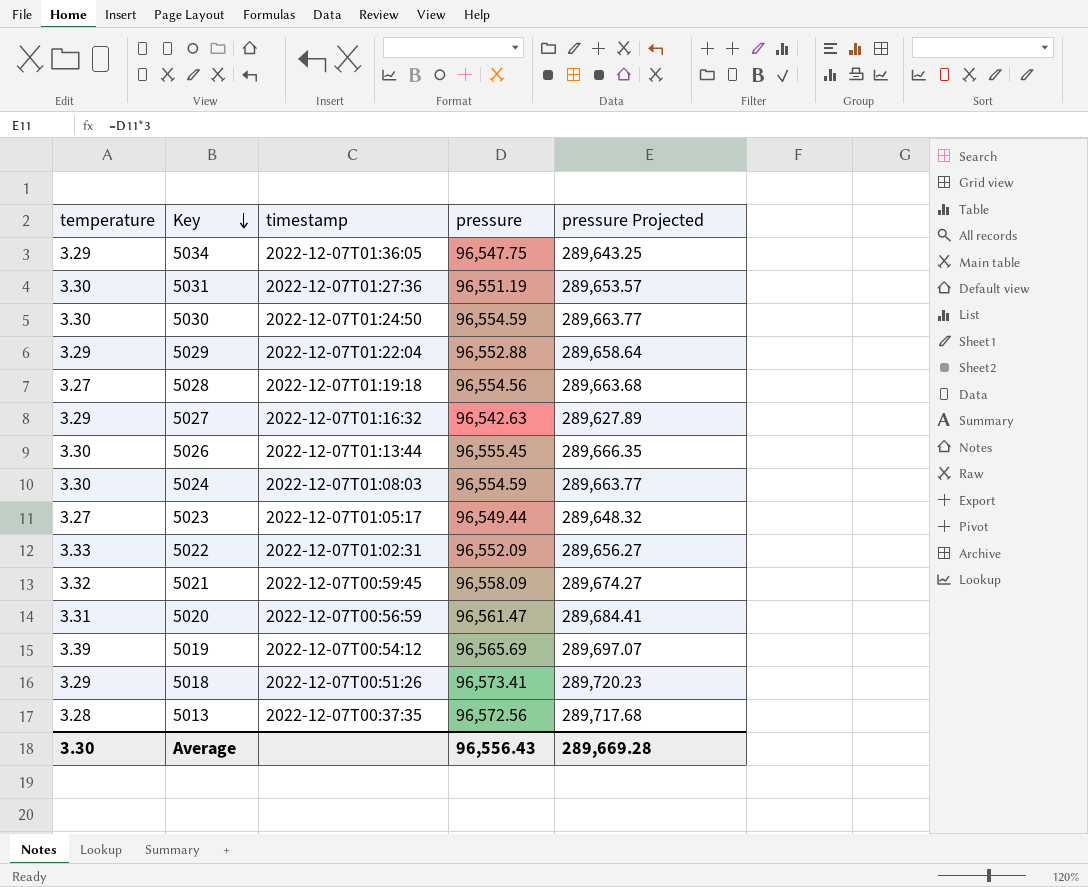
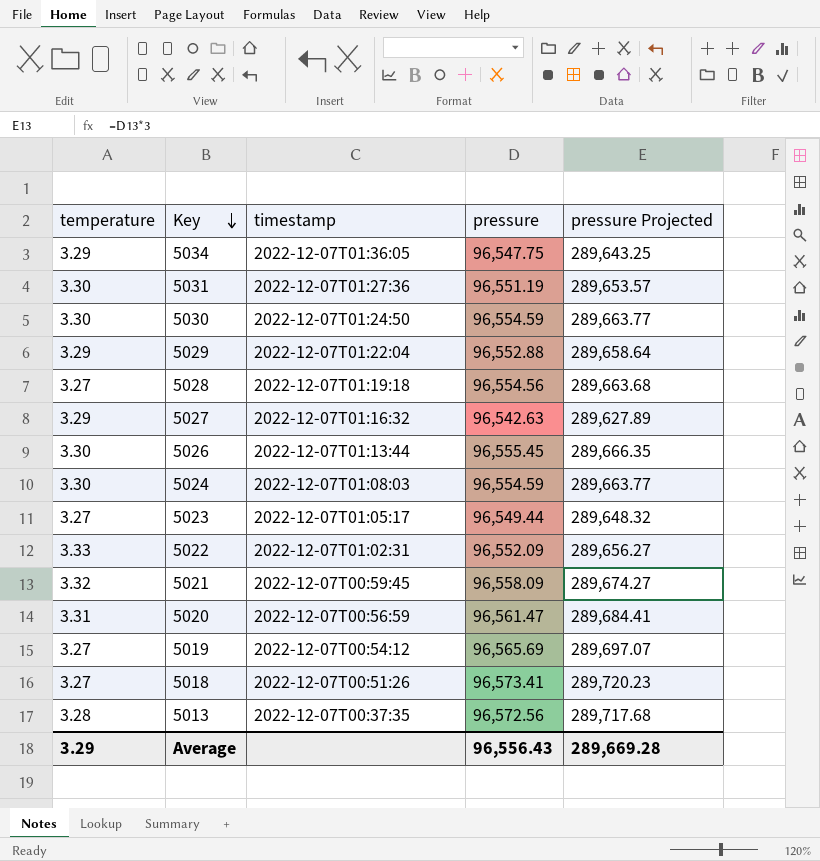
5019 | temperature: 3.39 -> 3.27
5018 | temperature: 3.29 -> 3.27
Average | temperature: 3.30 -> 3.29

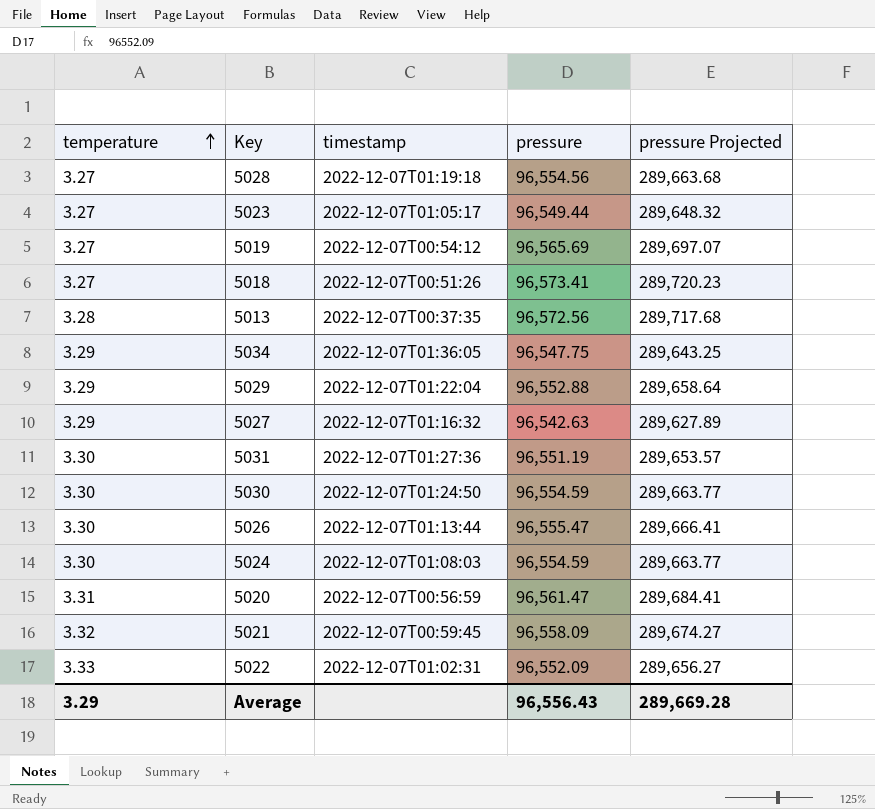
row order: Key descending -> temperature ascending
5026 | pressure: 96,555.45 -> 96,555.47
5026 | pressure Projected: 289,666.35 -> 289,666.41

